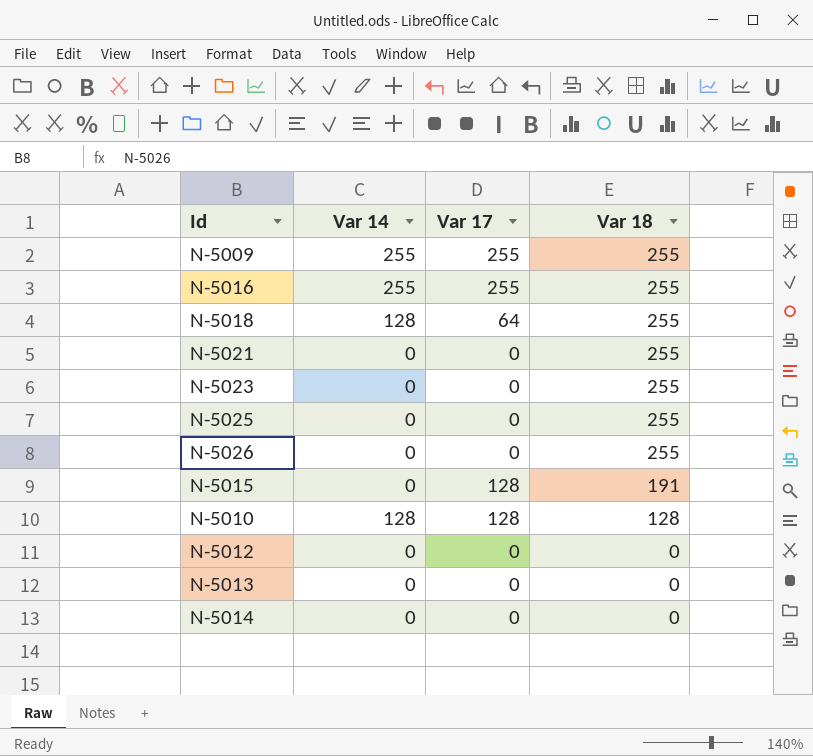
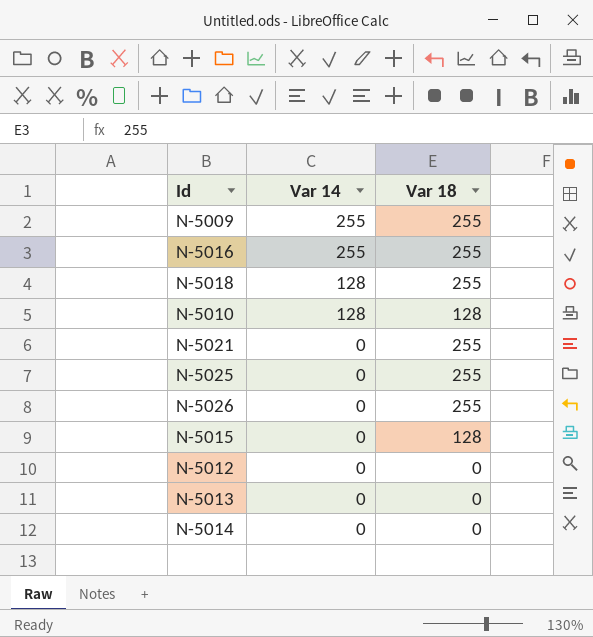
row order: Var 18 descending -> Var 14 descending
column Var 17 | position: 3 -> none
row N-5023: 0 | 0 | 255 -> none
N-5015 | Var 18: 191 -> 128

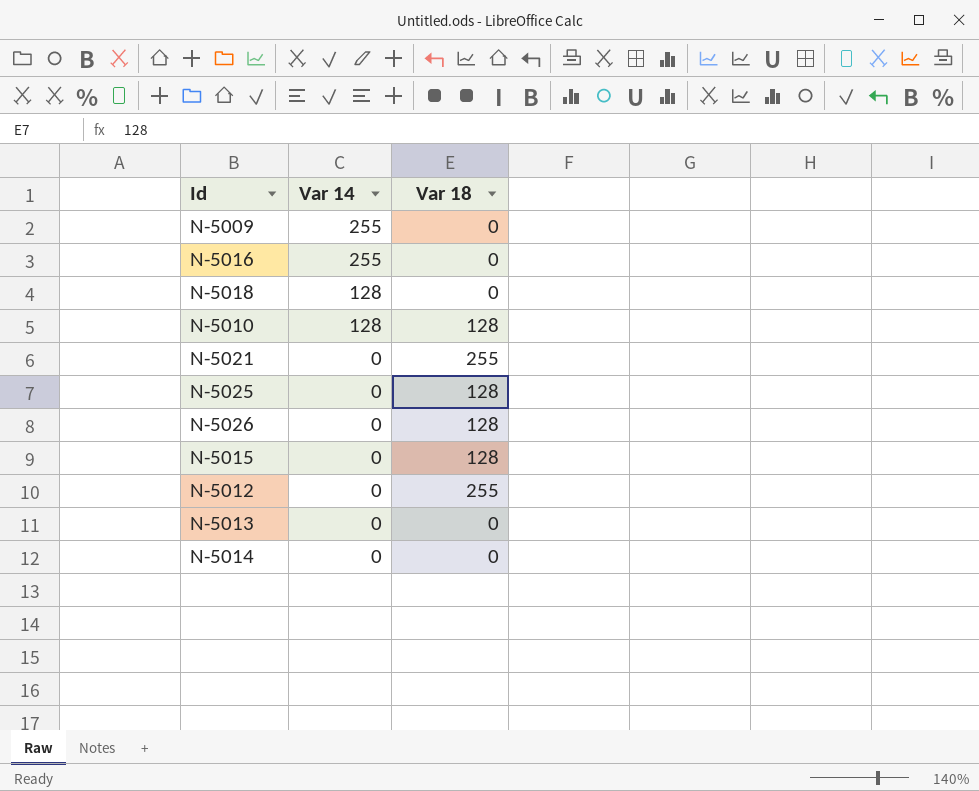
N-5009 | Var 18: 255 -> 0
N-5016 | Var 18: 255 -> 0
N-5018 | Var 18: 255 -> 0
N-5025 | Var 18: 255 -> 128
N-5026 | Var 18: 255 -> 128
N-5012 | Var 18: 0 -> 255

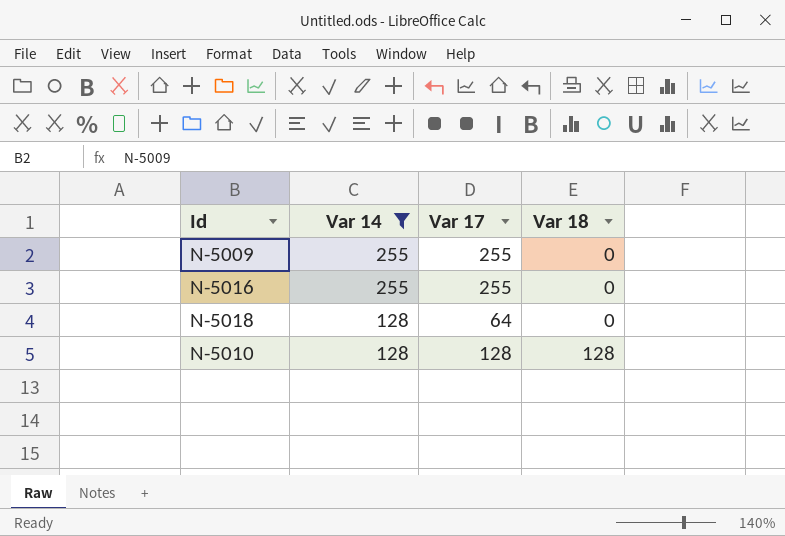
filter: none -> Var 14 != 0
column Var 17 | position: none -> 3

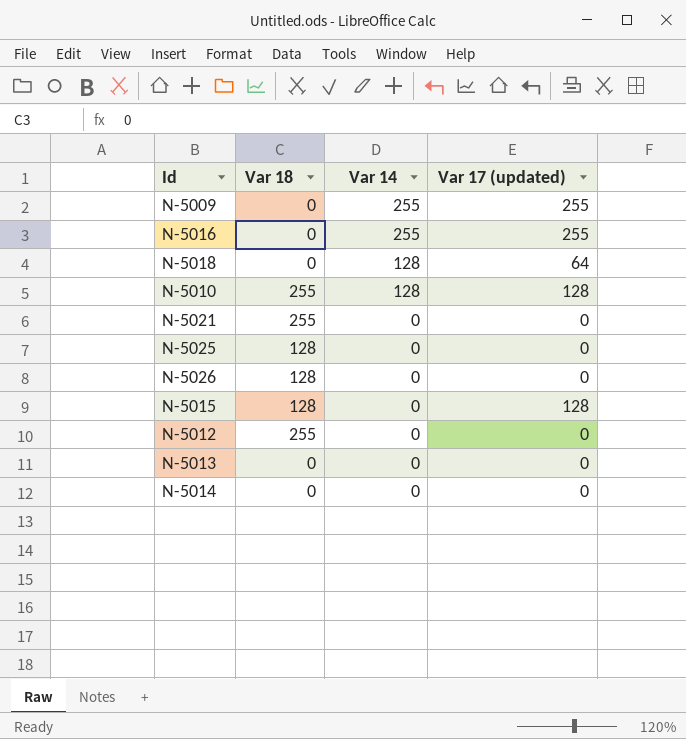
filter: Var 14 != 0 -> none
column Var 18 | position: 4 -> 2
column name: Var 17 -> Var 17 (updated)
N-5010 | Var 18: 128 -> 255

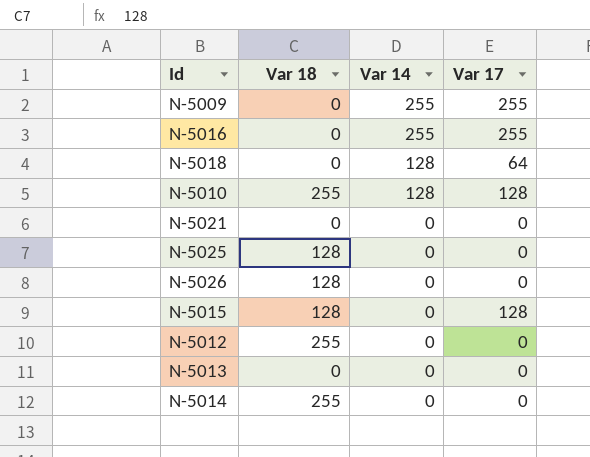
column name: Var 17 (updated) -> Var 17
N-5021 | Var 18: 255 -> 0
N-5014 | Var 18: 0 -> 255

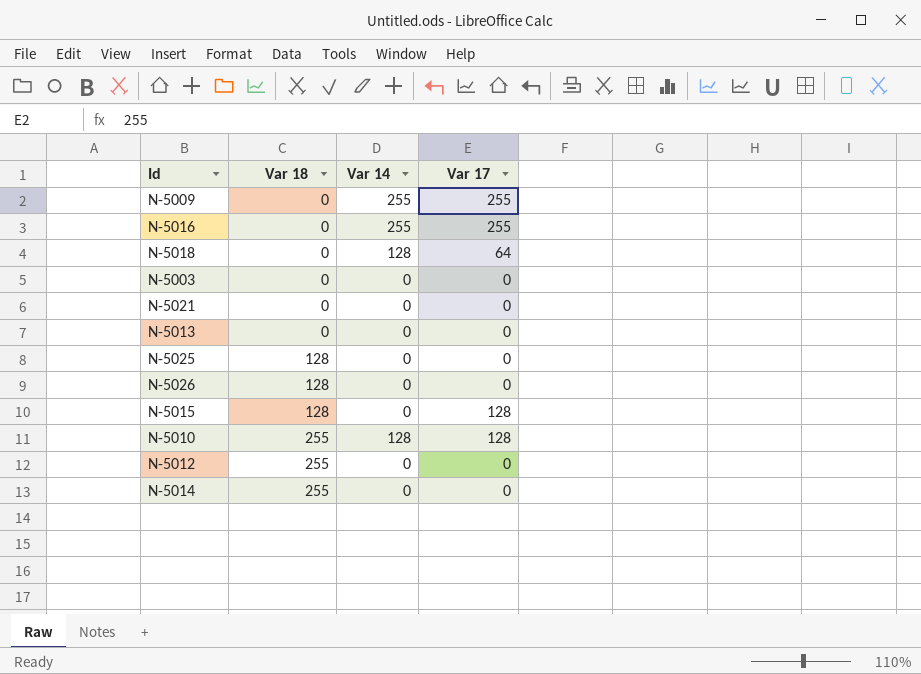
row order: Var 14 descending -> Var 18 ascending
row N-5003: none -> 0 | 0 | 0

